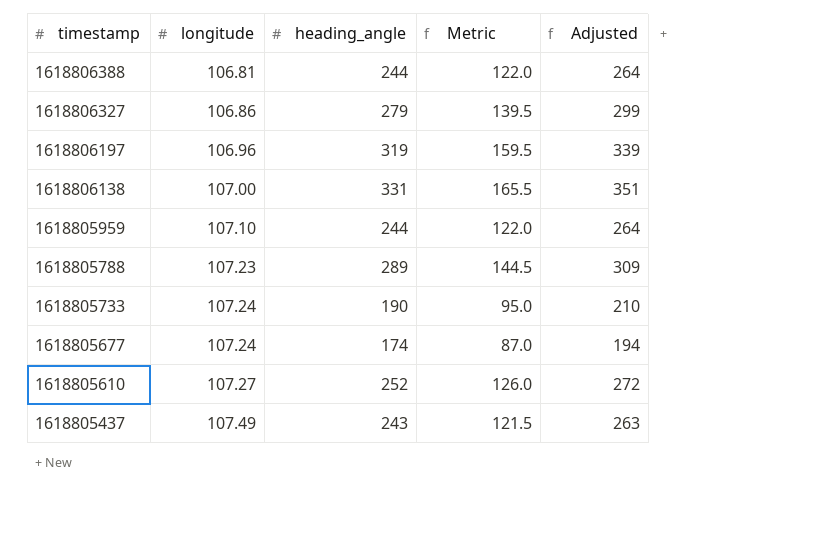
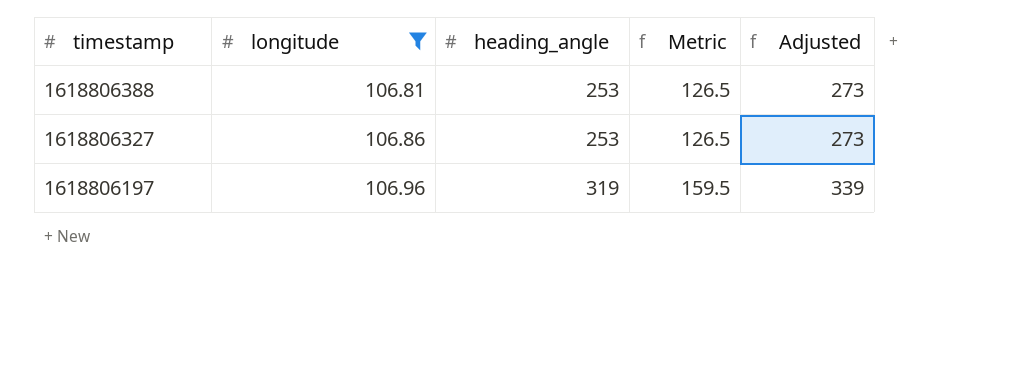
filter: none -> longitude <= 106.96
1618806388 | heading_angle: 244 -> 253
1618806388 | Metric: 122.0 -> 126.5
1618806388 | Adjusted: 264 -> 273
1618806327 | heading_angle: 279 -> 253
1618806327 | Metric: 139.5 -> 126.5
1618806327 | Adjusted: 299 -> 273

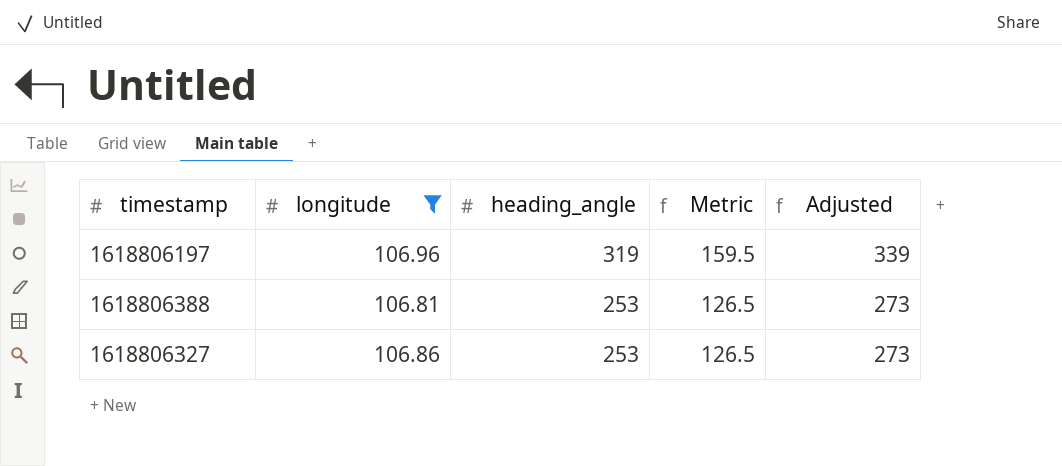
row order: timestamp descending -> heading_angle descending

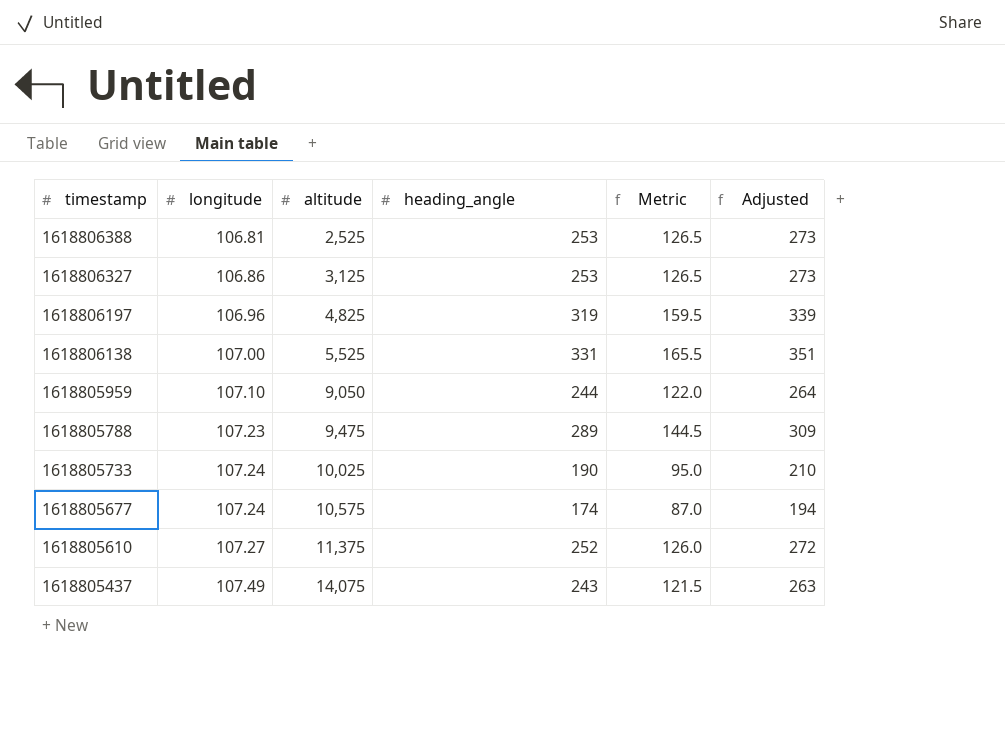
filter: longitude <= 106.96 -> none
row order: heading_angle descending -> timestamp descending
column altitude | position: none -> 3

